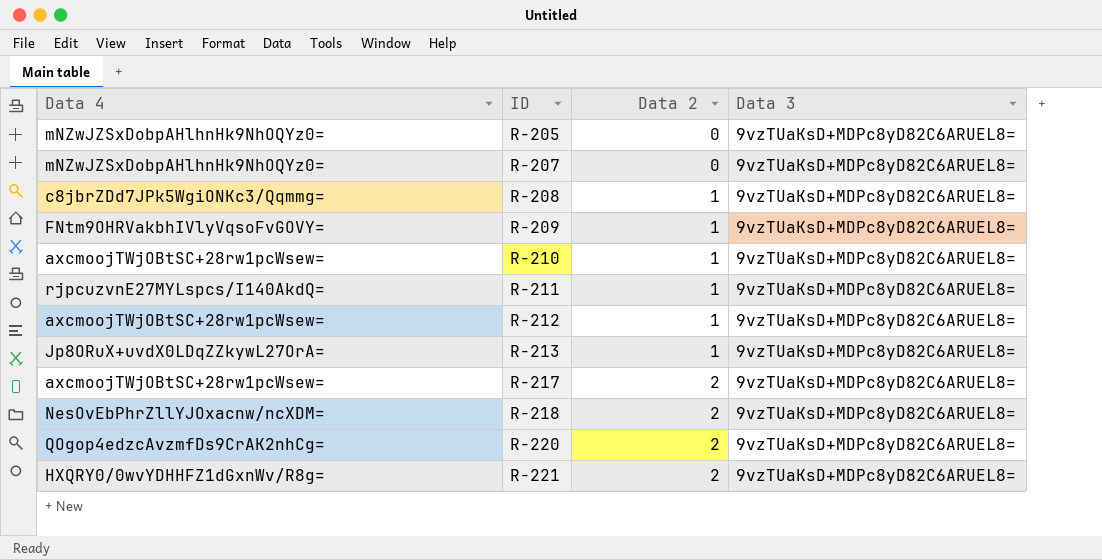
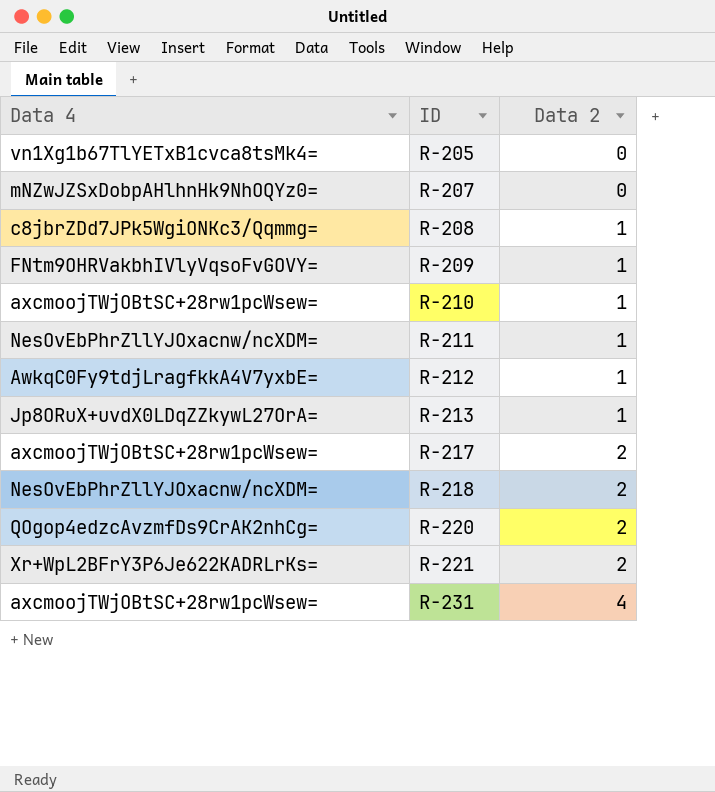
column Data 3 | position: 4 -> none
R-205 | Data 4: mNZwJZSxDobpAHlhnHk9NhOQYz0= -> vn1Xg1b67TlYETxB1cvca8tsMk4=
R-211 | Data 4: rjpcuzvnE27MYLspcs/I140AkdQ= -> NesOvEbPhrZllYJOxacnw/ncXDM=
R-212 | Data 4: axcmoojTWjOBtSC+28rw1pcWsew= -> AwkqC0Fy9tdjLragfkkA4V7yxbE=
R-221 | Data 4: HXQRY0/0wvYDHHFZ1dGxnWv/R8g= -> Xr+WpL2BFrY3P6Je622KADRLrKs=
row R-231: none -> axcmoojTWjOBtSC+28rw1pcWsew= | 4

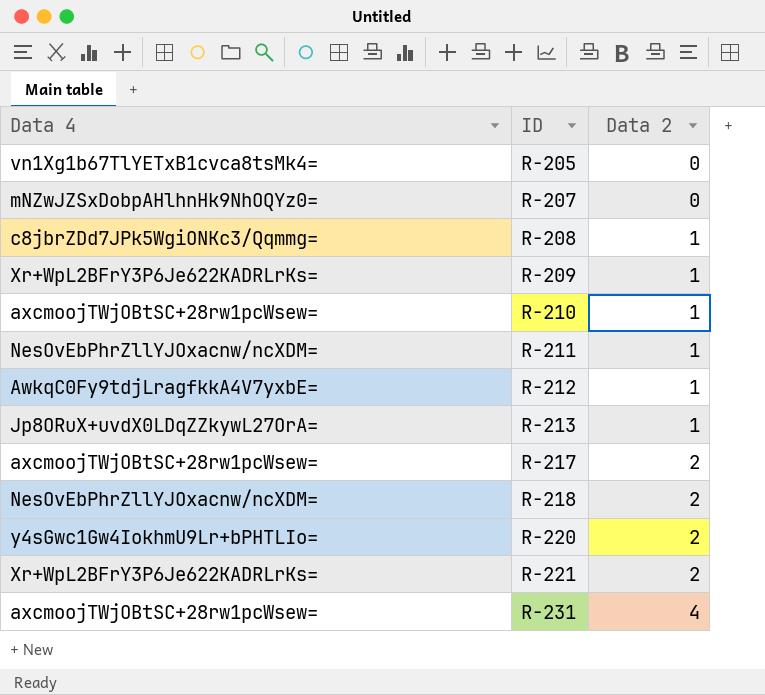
R-209 | Data 4: FNtm9OHRVakbhIVlyVqsoFvGOVY= -> Xr+WpL2BFrY3P6Je622KADRLrKs=
R-220 | Data 4: QOgop4edzcAvzmfDs9CrAK2nhCg= -> y4sGwc1Gw4IokhmU9Lr+bPHTLIo=

